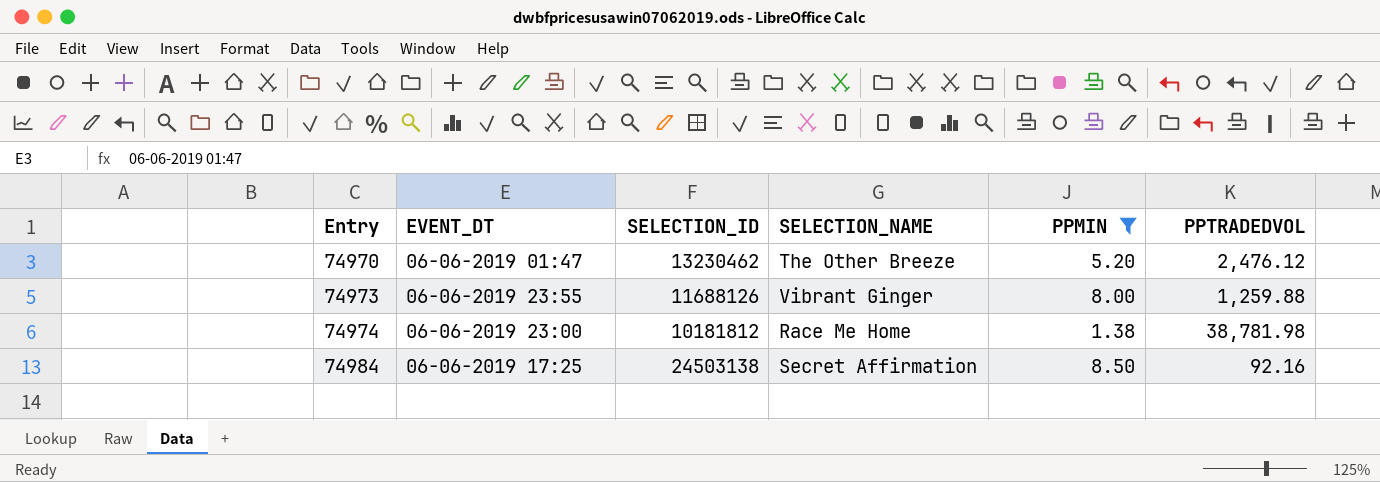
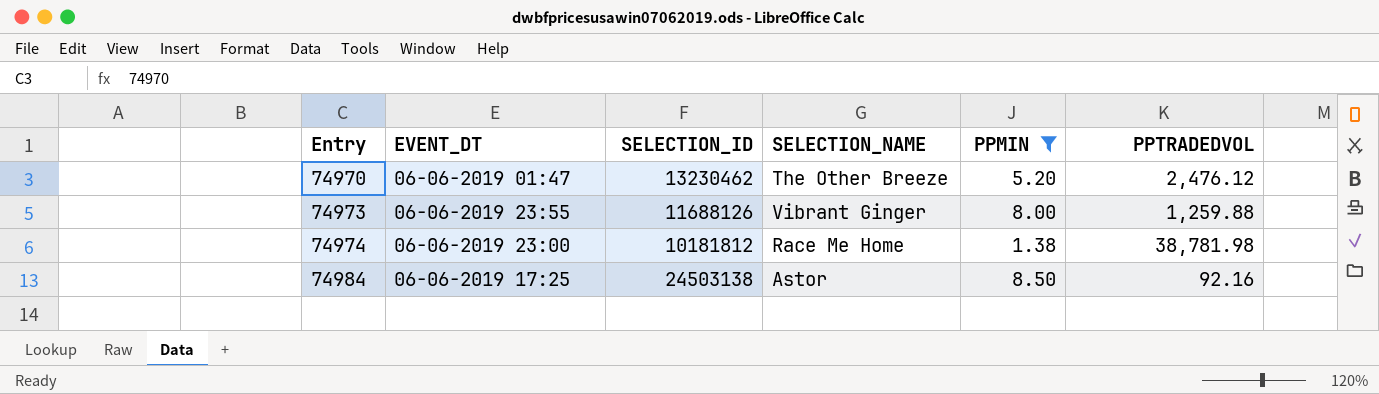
74984 | SELECTION_NAME: Secret Affirmation -> Astor

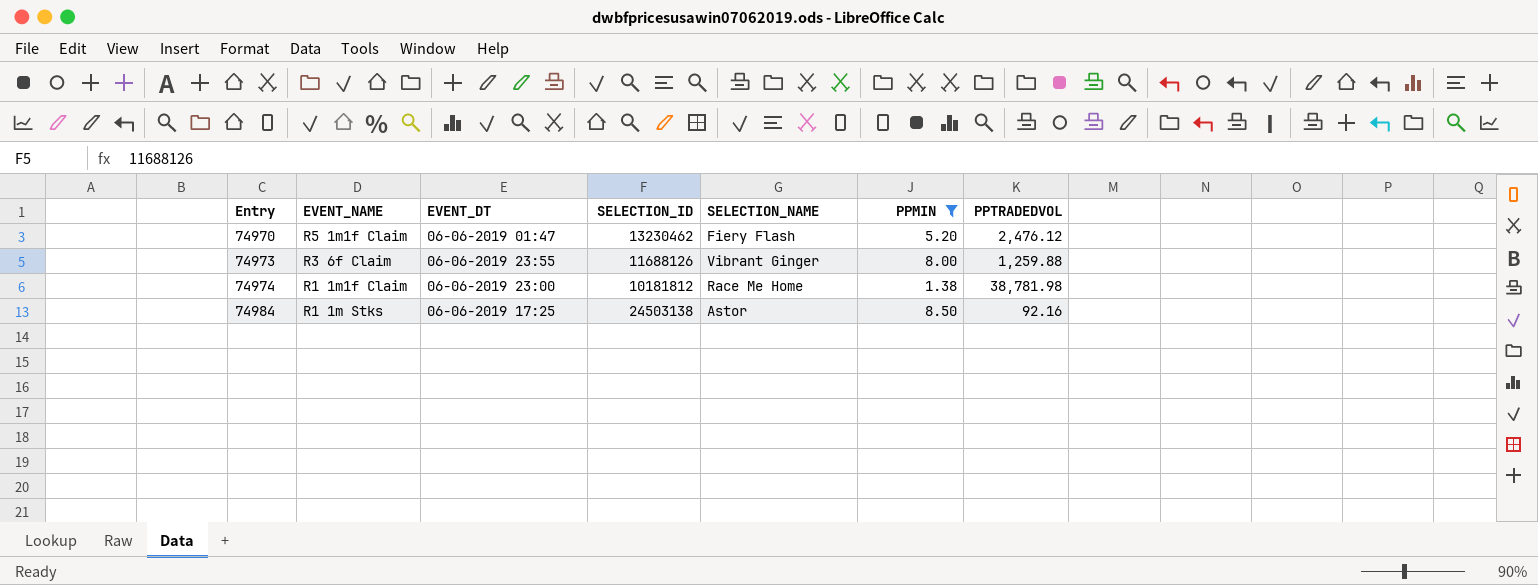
column EVENT_NAME | position: none -> 2
74970 | SELECTION_NAME: The Other Breeze -> Fiery Flash

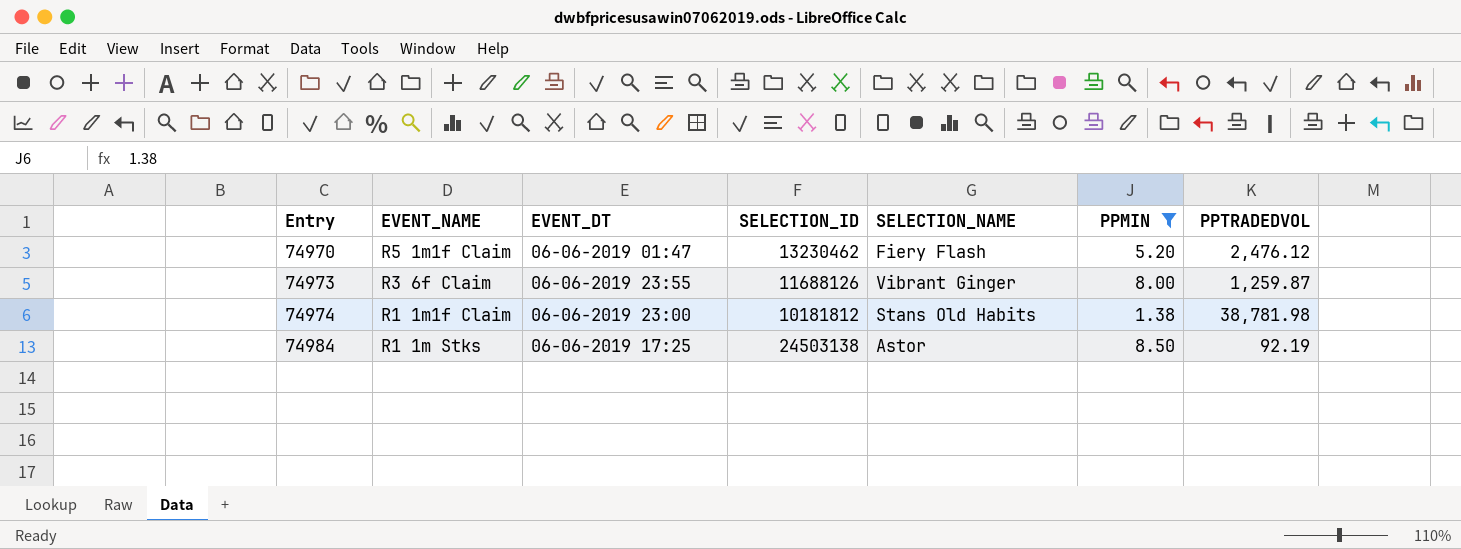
74973 | PPTRADEDVOL: 1,259.88 -> 1,259.87
74974 | SELECTION_NAME: Race Me Home -> Stans Old Habits
74984 | PPTRADEDVOL: 92.16 -> 92.19

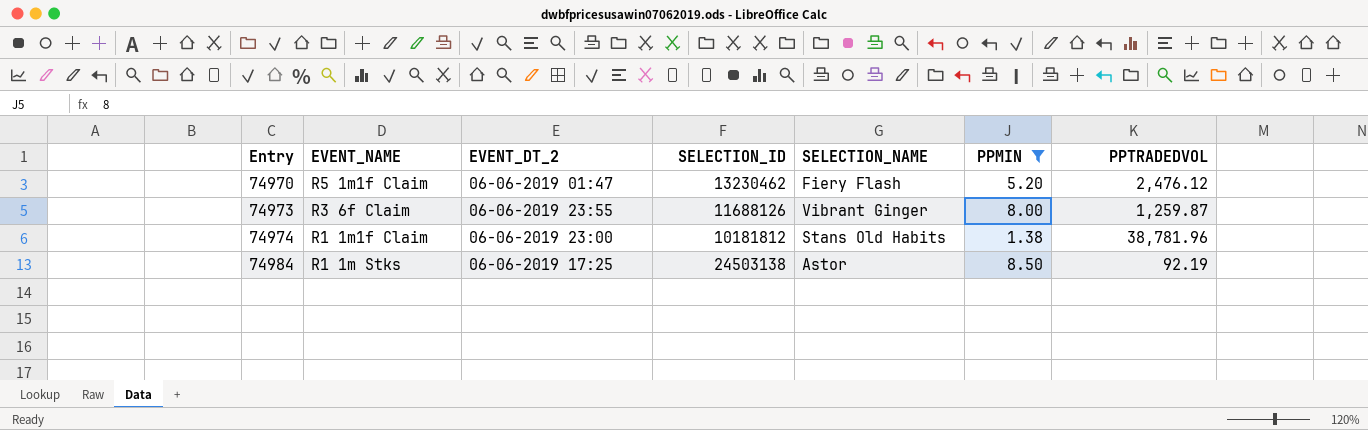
column name: EVENT_DT -> EVENT_DT_2
74974 | PPTRADEDVOL: 38,781.98 -> 38,781.96

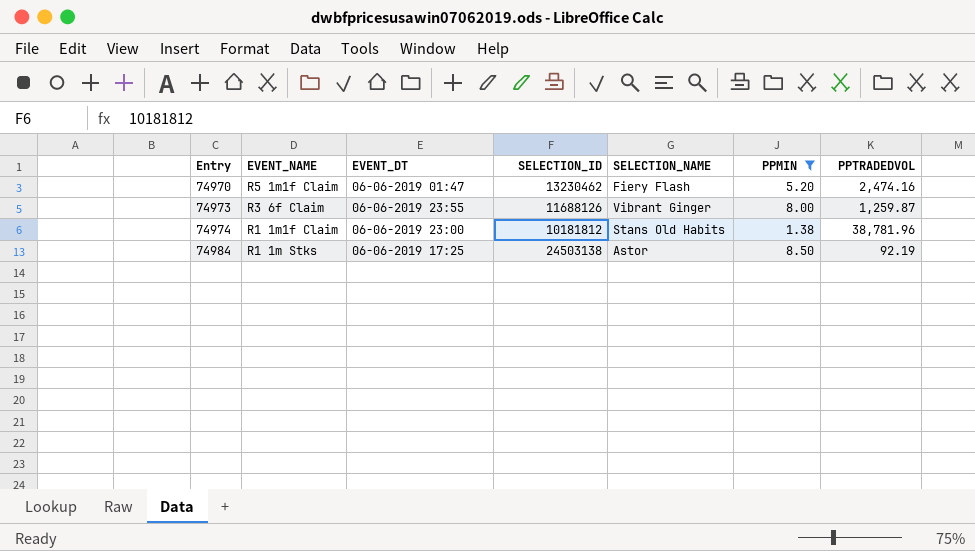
column name: EVENT_DT_2 -> EVENT_DT
74970 | PPTRADEDVOL: 2,476.12 -> 2,474.16

